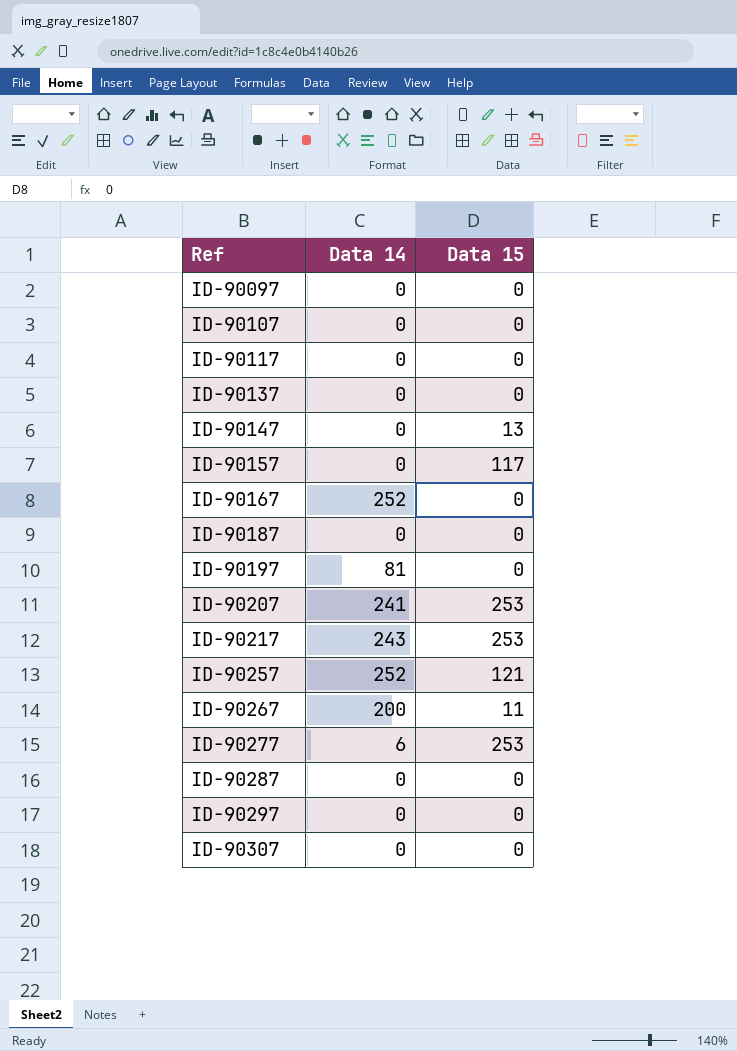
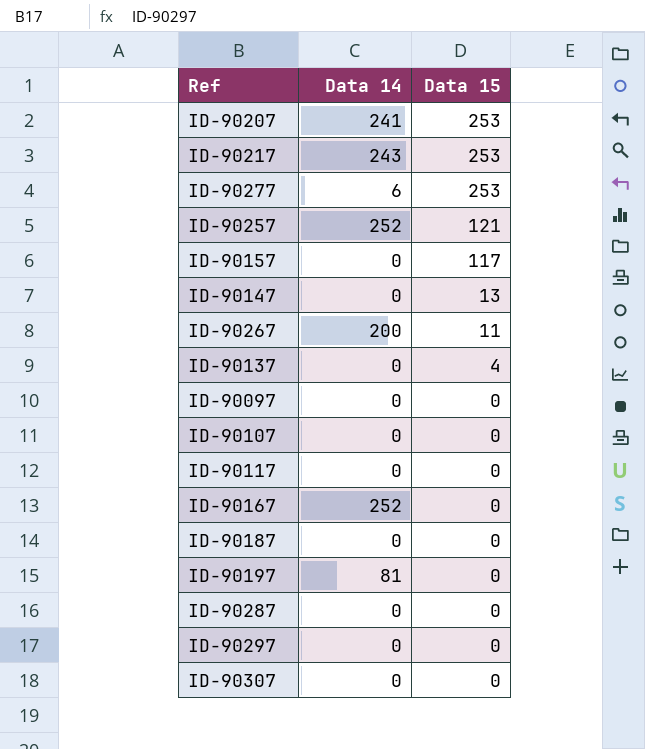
row order: Ref ascending -> Data 15 descending
ID-90137 | Data 15: 0 -> 4

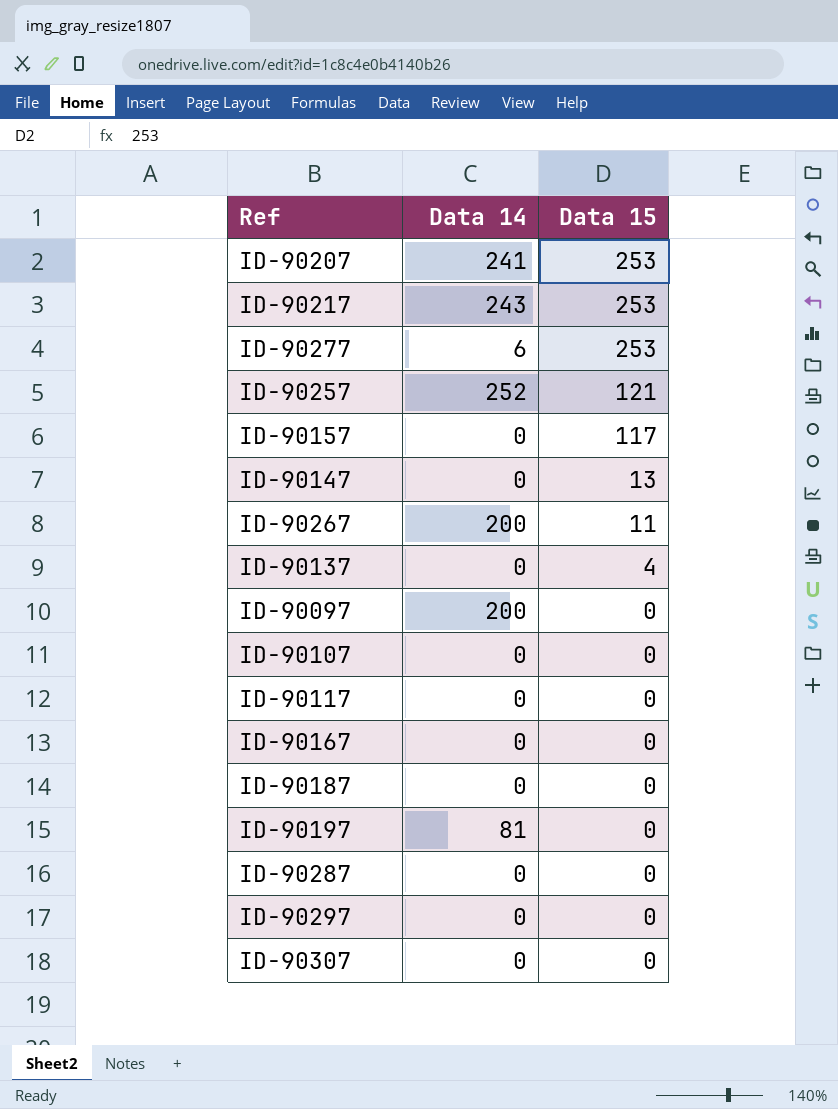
ID-90097 | Data 14: 0 -> 200
ID-90167 | Data 14: 252 -> 0

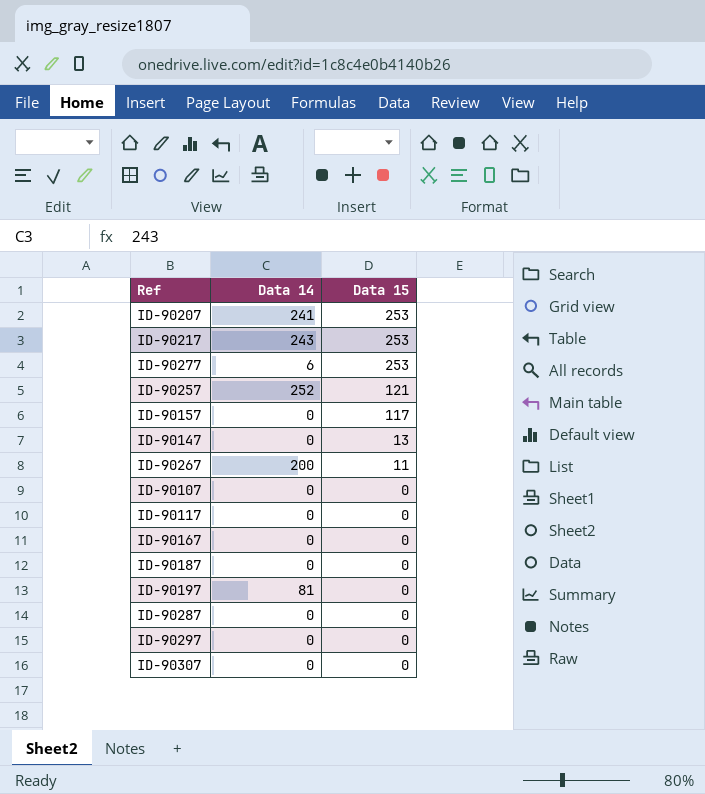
row ID-90137: 0 | 4 -> none
row ID-90097: 200 | 0 -> none

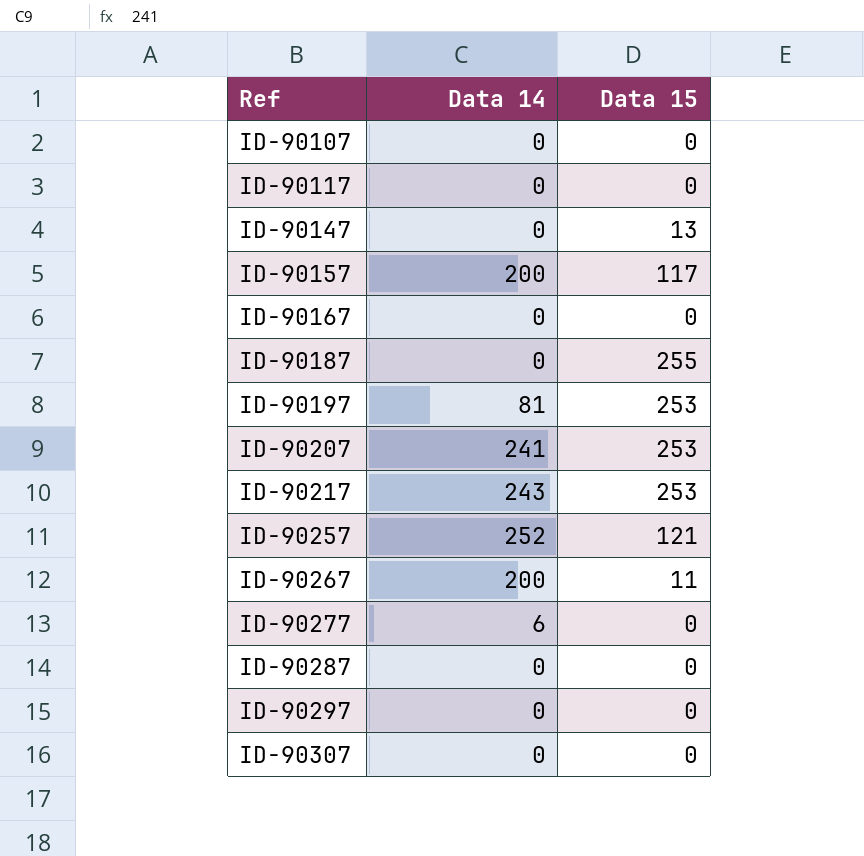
row order: Data 15 descending -> Ref ascending
ID-90157 | Data 14: 0 -> 200
ID-90187 | Data 15: 0 -> 255
ID-90197 | Data 15: 0 -> 253
ID-90277 | Data 15: 253 -> 0

